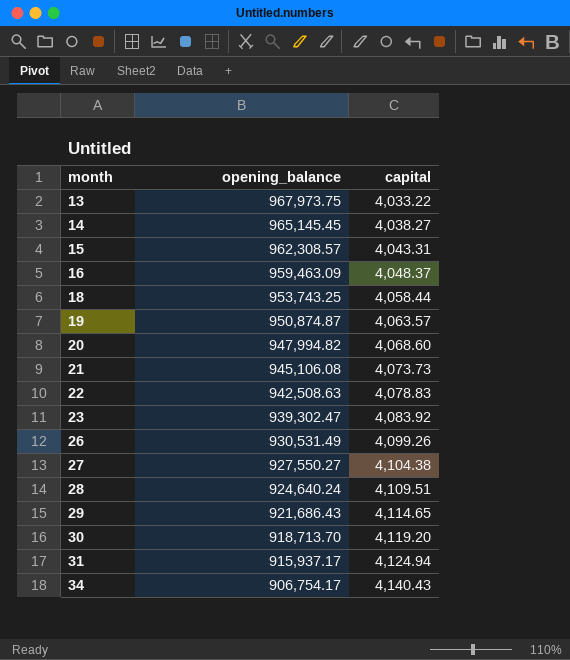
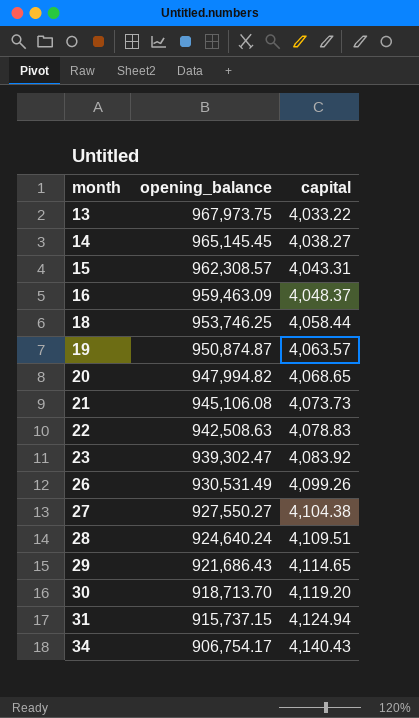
18 | opening_balance: 953,743.25 -> 953,746.25
20 | capital: 4,068.60 -> 4,068.65
31 | opening_balance: 915,937.17 -> 915,737.15

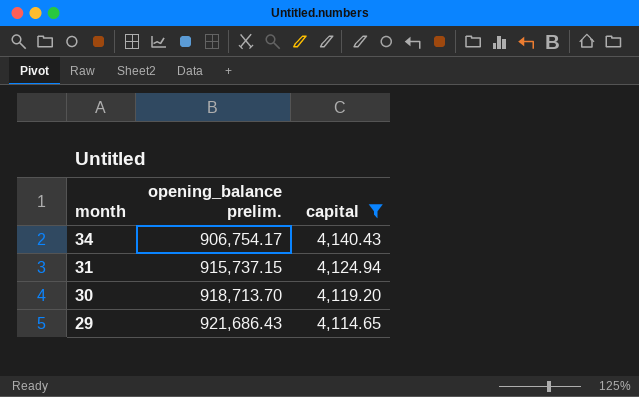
filter: none -> capital >= 4,114.65
row order: month ascending -> month descending
column name: opening_balance -> opening_balance prelim.

